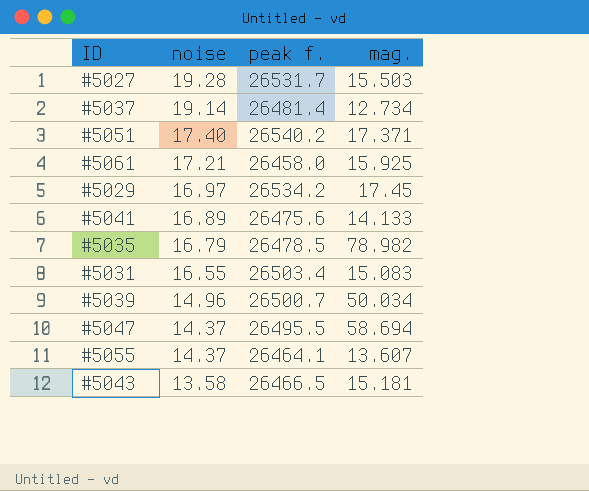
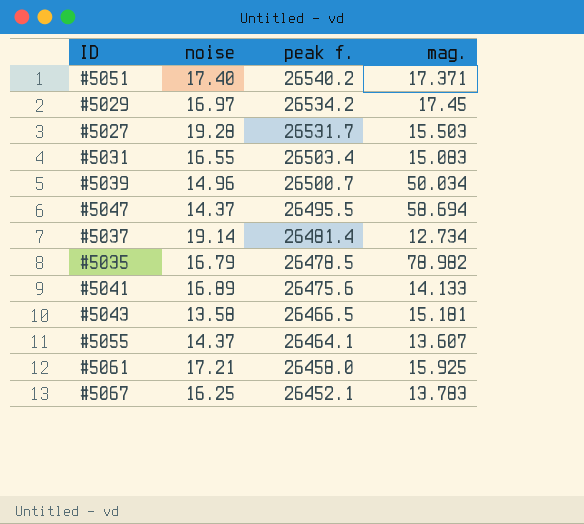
row order: noise descending -> peak f. descending
row #5067: none -> 16.25 | 26452.1 | 13.783

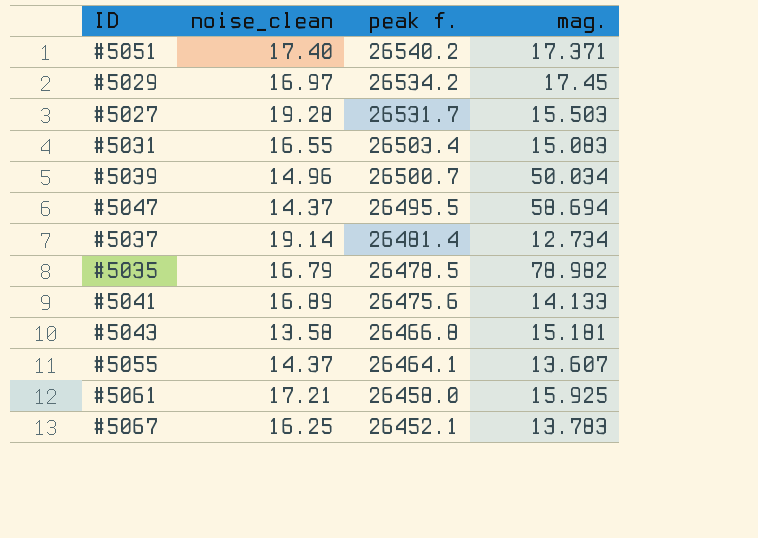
column name: noise -> noise_clean
#5043 | peak f.: 26466.5 -> 26466.8

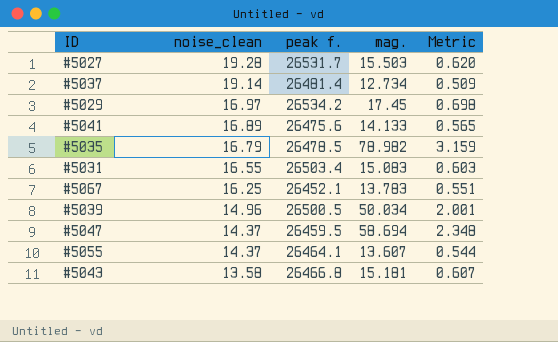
row order: peak f. descending -> noise_clean descending
column Metric | formula: none -> [mag.] * 0.04
row #5051: 17.40 | 26540.2 | 17.371 -> none
row #5061: 17.21 | 26458.0 | 15.925 -> none
#5039 | peak f.: 26500.7 -> 26500.5
#5047 | peak f.: 26495.5 -> 26459.5

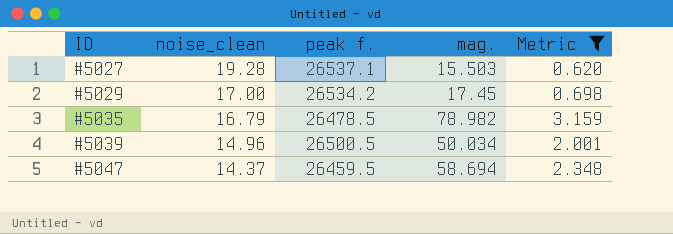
filter: none -> Metric >= 0.620
#5027 | peak f.: 26531.7 -> 26537.1
#5029 | noise_clean: 16.97 -> 17.00

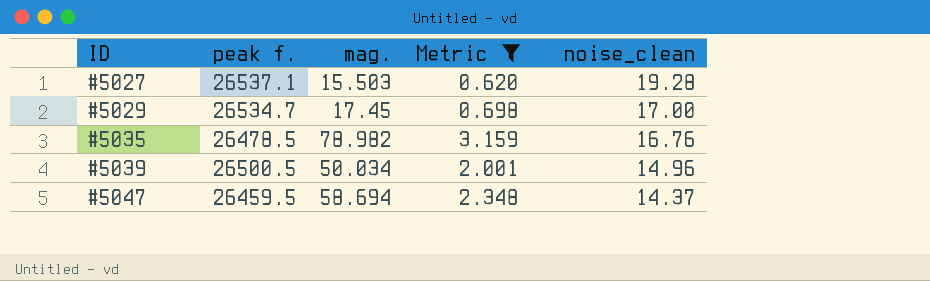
column noise_clean | position: 2 -> 5
#5029 | peak f.: 26534.2 -> 26534.7
#5035 | noise_clean: 16.79 -> 16.76

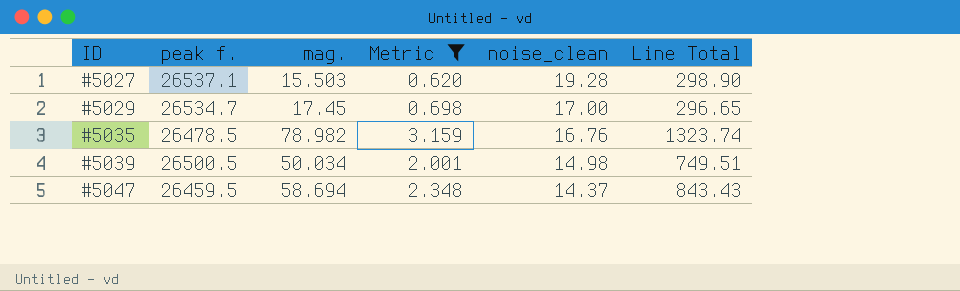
column Line Total | formula: none -> [mag.] * [noise_clean]
#5039 | noise_clean: 14.96 -> 14.98

